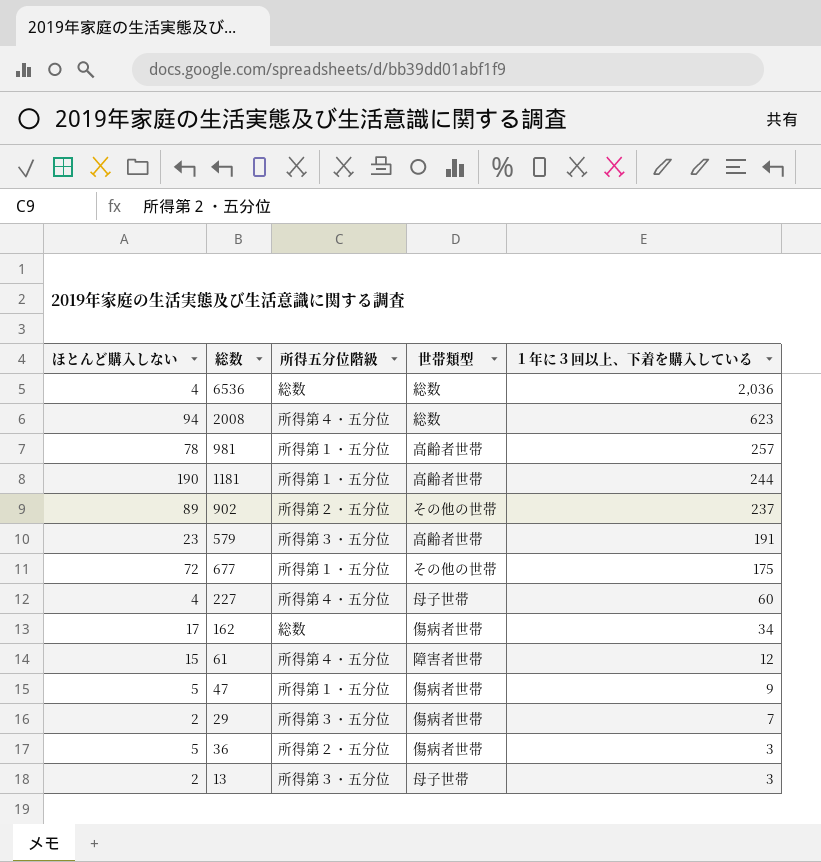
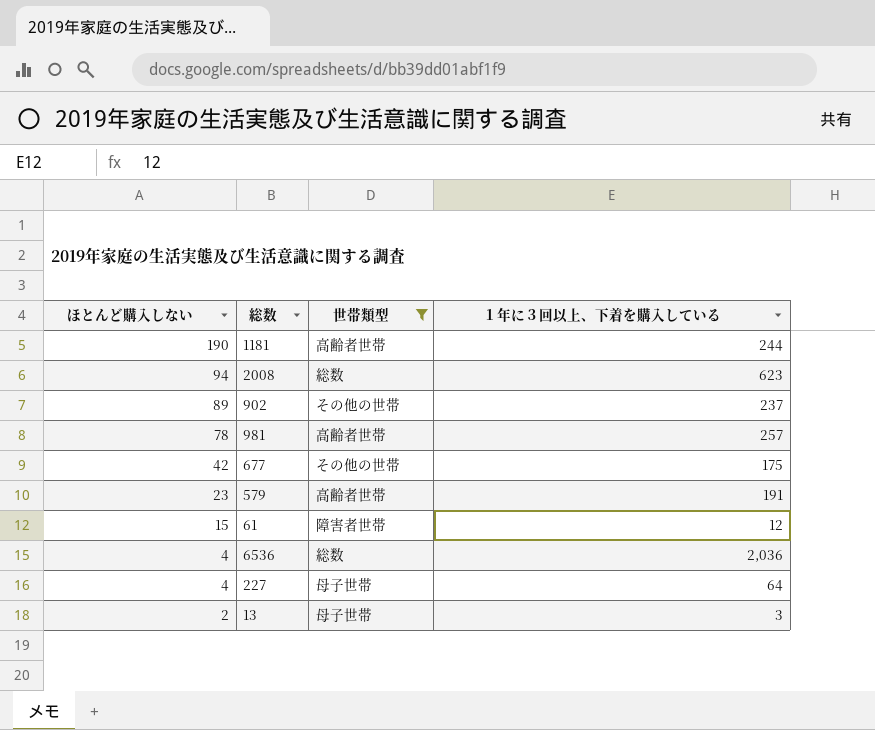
filter: none -> 世帯類型 != 傷病者世帯
row order: １年に３回以上、下着を購入している descending -> ほとんど購入しない descending
column 所得五分位階級 | position: 3 -> none
677 | ほとんど購入しない: 72 -> 42
227 | １年に３回以上、下着を購入している: 60 -> 64

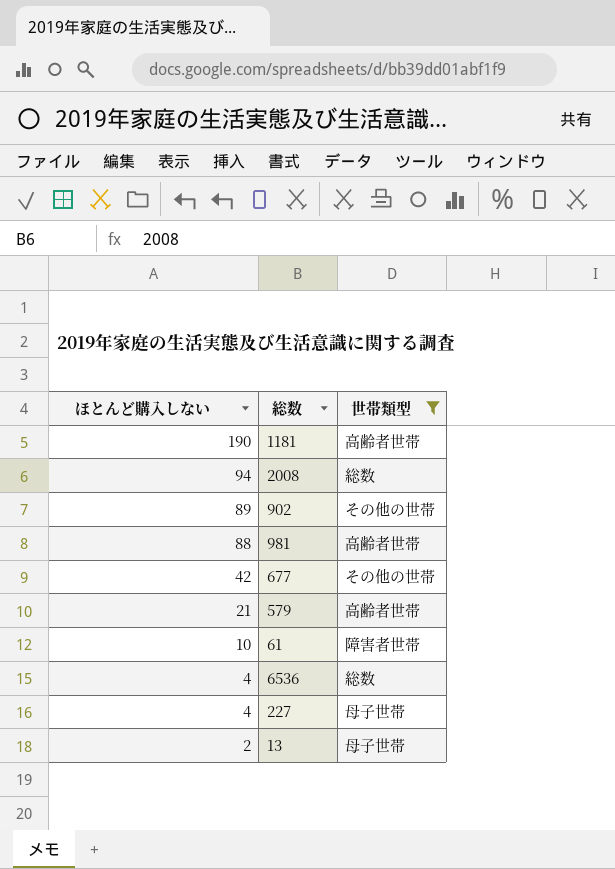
column １年に３回以上、下着を購入している | position: 4 -> none
981 | ほとんど購入しない: 78 -> 88
579 | ほとんど購入しない: 23 -> 21
61 | ほとんど購入しない: 15 -> 10

